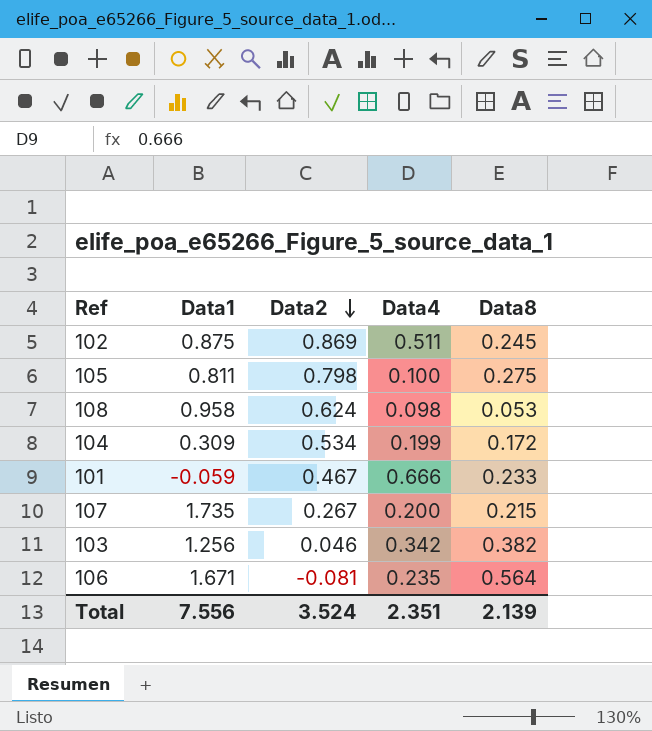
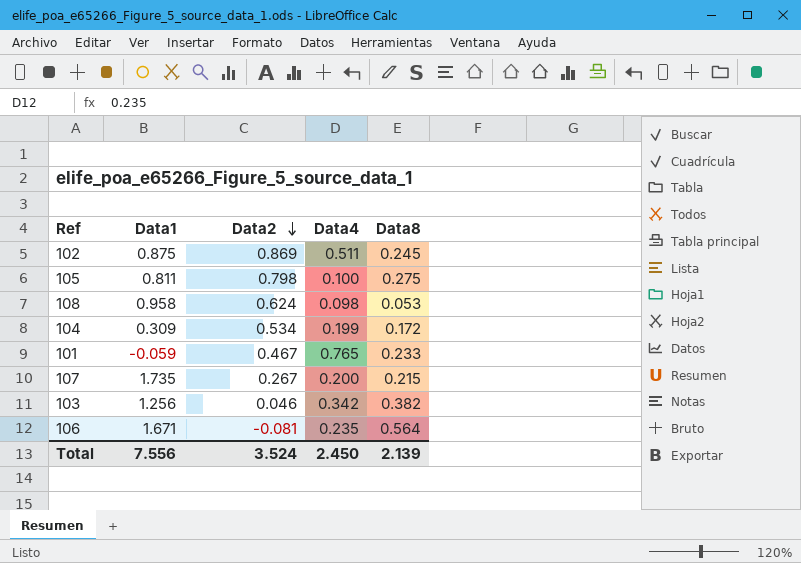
101 | Data4: 0.666 -> 0.765
Total | Data4: 2.351 -> 2.450

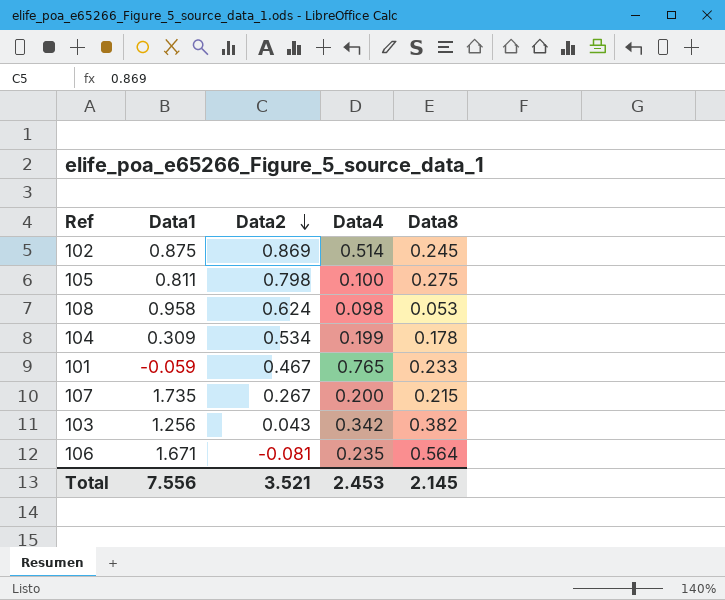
102 | Data4: 0.511 -> 0.514
104 | Data8: 0.172 -> 0.178
103 | Data2: 0.046 -> 0.043
Total | Data2: 3.524 -> 3.521
Total | Data4: 2.450 -> 2.453
Total | Data8: 2.139 -> 2.145

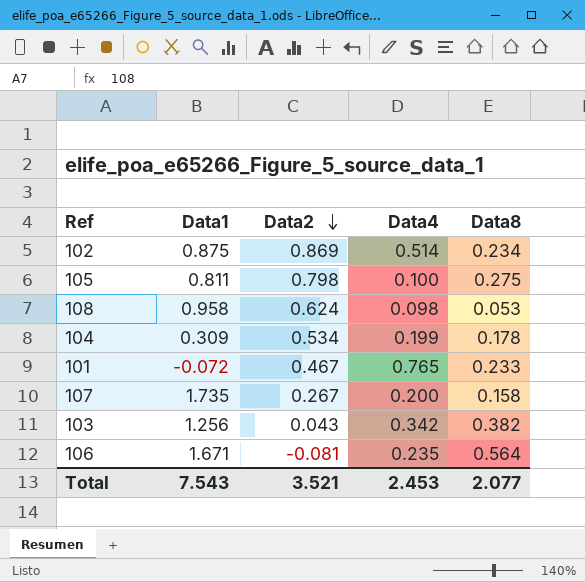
102 | Data8: 0.245 -> 0.234
101 | Data1: -0.059 -> -0.072
107 | Data8: 0.215 -> 0.158
Total | Data1: 7.556 -> 7.543
Total | Data8: 2.145 -> 2.077

